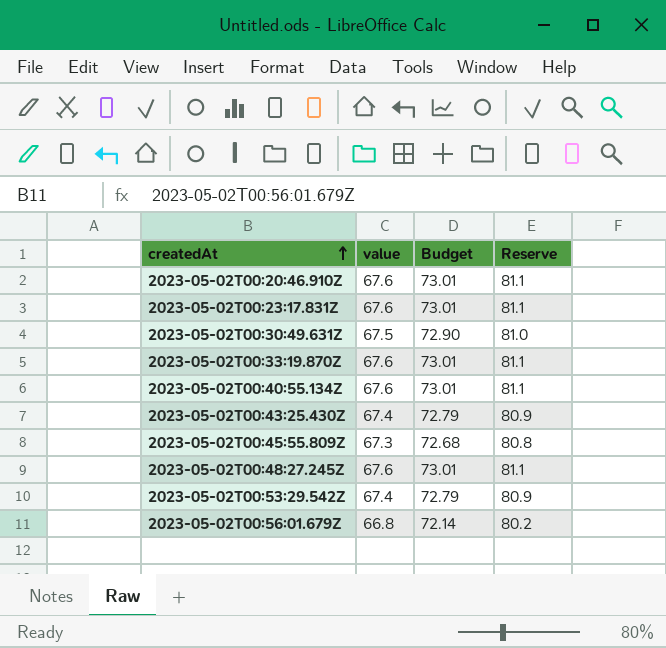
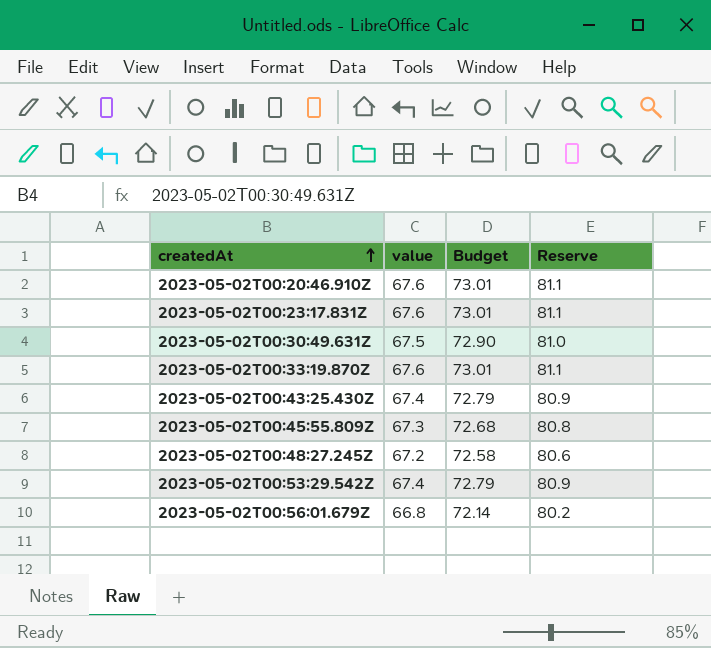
row 2023-05-02T00:40:55.134Z: 67.6 | 73.01 | 81.1 -> none
2023-05-02T00:48:27.245Z | value: 67.6 -> 67.2
2023-05-02T00:48:27.245Z | Budget: 73.01 -> 72.58
2023-05-02T00:48:27.245Z | Reserve: 81.1 -> 80.6

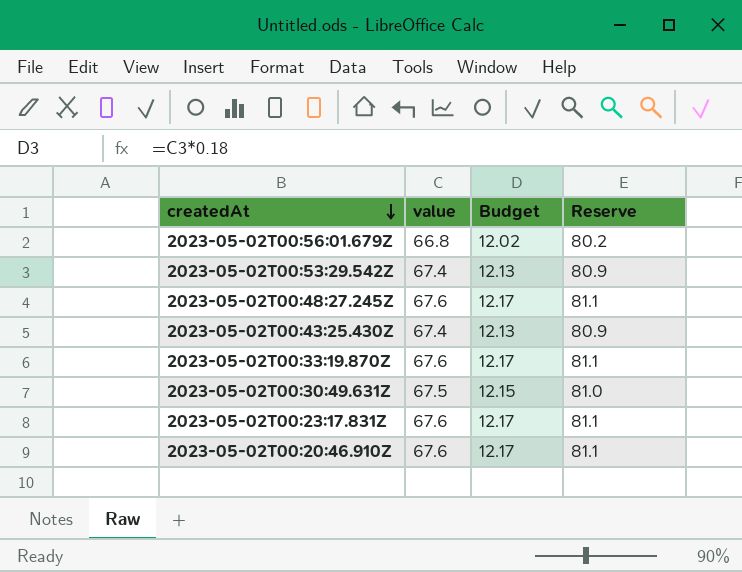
row order: createdAt ascending -> createdAt descending
column Budget | formula: [value] * 1.08 -> [value] * 0.18
row 2023-05-02T00:45:55.809Z: 67.3 | 72.68 | 80.8 -> none
2023-05-02T00:48:27.245Z | value: 67.2 -> 67.6
2023-05-02T00:48:27.245Z | Reserve: 80.6 -> 81.1

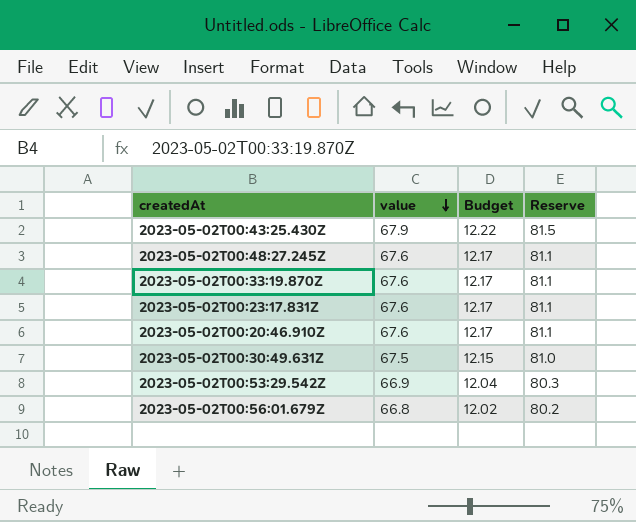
row order: createdAt descending -> value descending
2023-05-02T00:43:25.430Z | value: 67.4 -> 67.9
2023-05-02T00:43:25.430Z | Budget: 12.13 -> 12.22
2023-05-02T00:43:25.430Z | Reserve: 80.9 -> 81.5
2023-05-02T00:53:29.542Z | value: 67.4 -> 66.9
2023-05-02T00:53:29.542Z | Budget: 12.13 -> 12.04
2023-05-02T00:53:29.542Z | Reserve: 80.9 -> 80.3

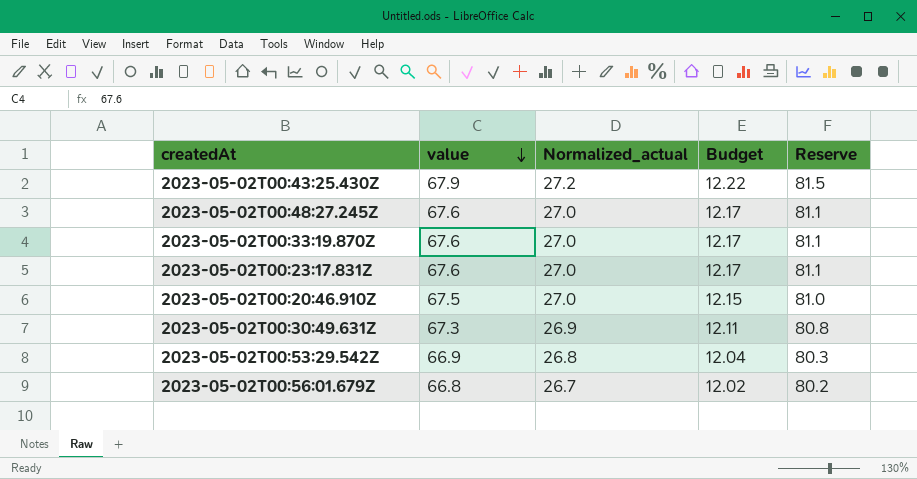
column Normalized_actual | formula: none -> [value] * 0.4
2023-05-02T00:20:46.910Z | value: 67.6 -> 67.5
2023-05-02T00:20:46.910Z | Budget: 12.17 -> 12.15
2023-05-02T00:20:46.910Z | Reserve: 81.1 -> 81.0
2023-05-02T00:30:49.631Z | value: 67.5 -> 67.3
2023-05-02T00:30:49.631Z | Budget: 12.15 -> 12.11
2023-05-02T00:30:49.631Z | Reserve: 81.0 -> 80.8

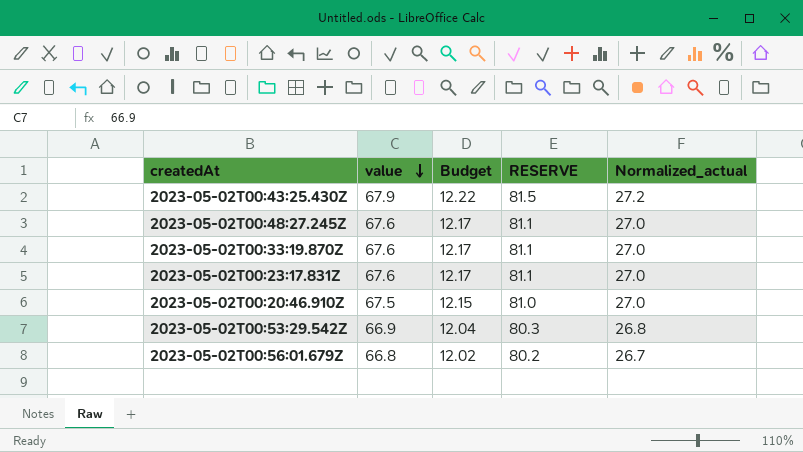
column name: Reserve -> RESERVE
column Normalized_actual | position: 3 -> 5
row 2023-05-02T00:30:49.631Z: 67.3 | 26.9 | 12.11 | 80.8 -> none

